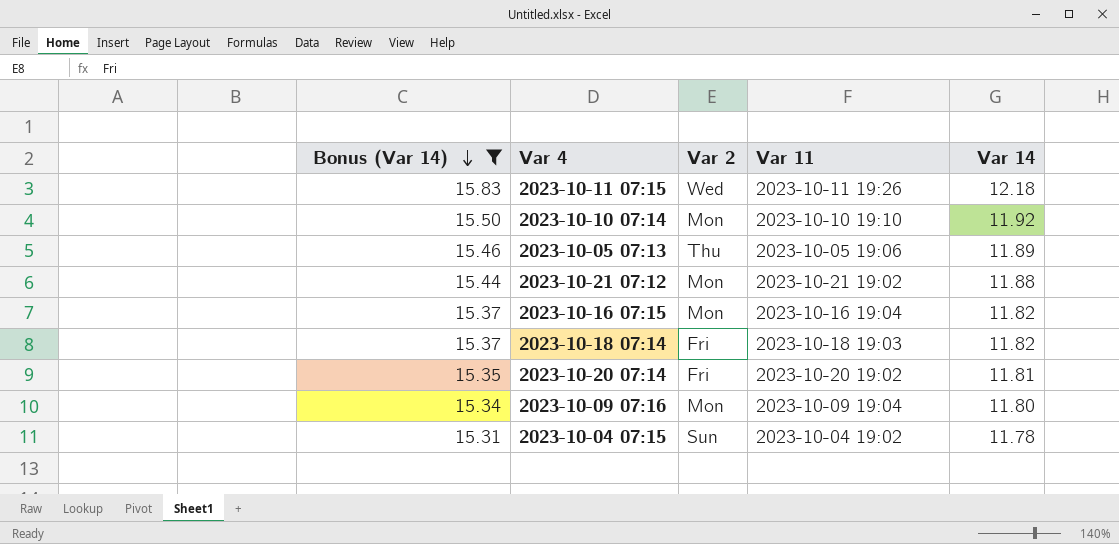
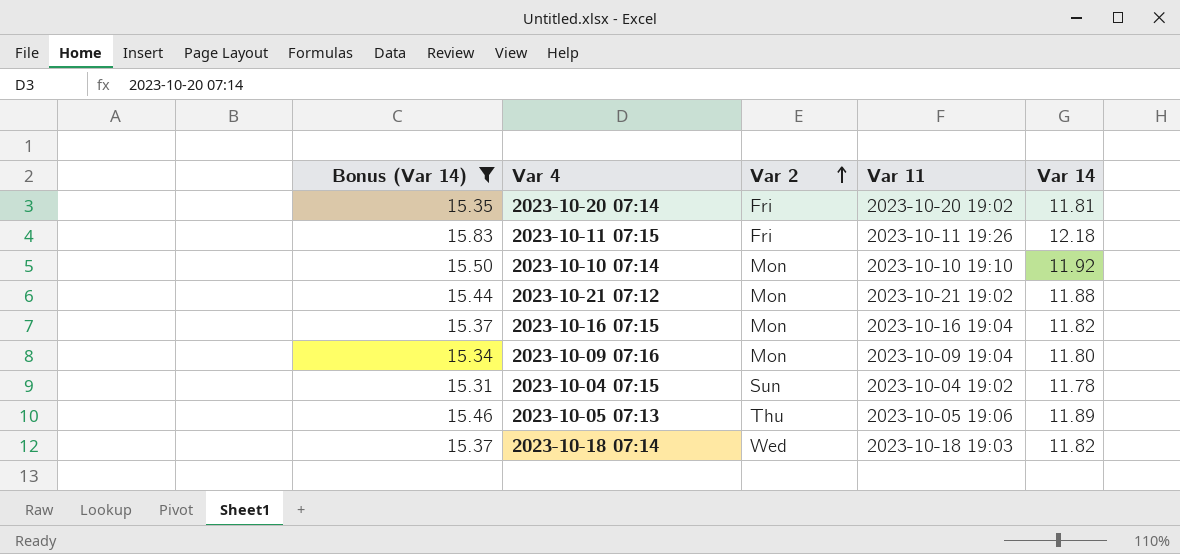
row order: Bonus (Var 14) descending -> Var 2 ascending
2023-10-11 07:15 | Var 2: Wed -> Fri
2023-10-18 07:14 | Var 2: Fri -> Wed

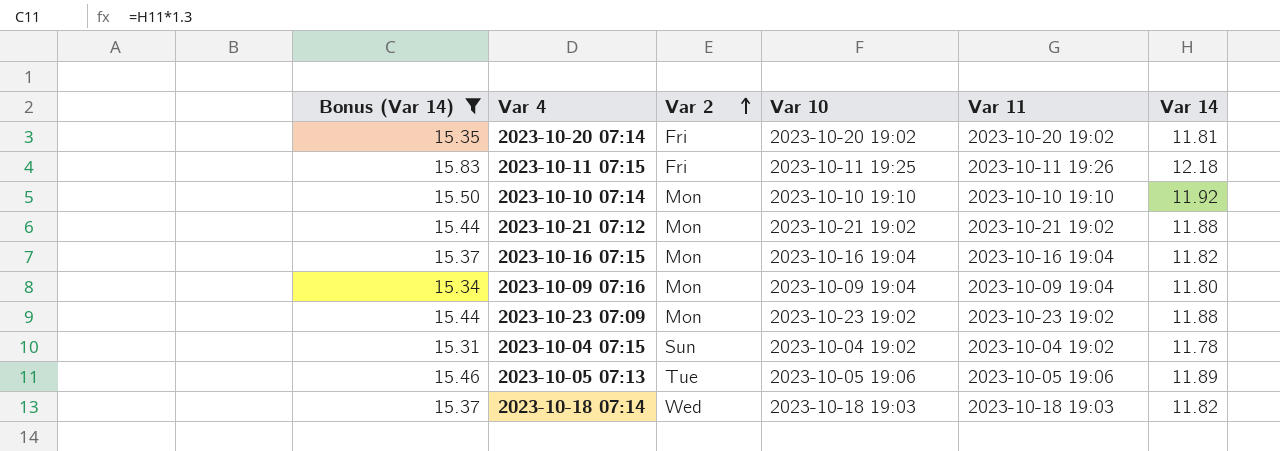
column Var 10 | position: none -> 4
row 2023-10-23 07:09: none -> 15.44 | Mon | 2023-10-23 19:02 | 2023-10-23 19:02 | 11.88
2023-10-05 07:13 | Var 2: Thu -> Tue

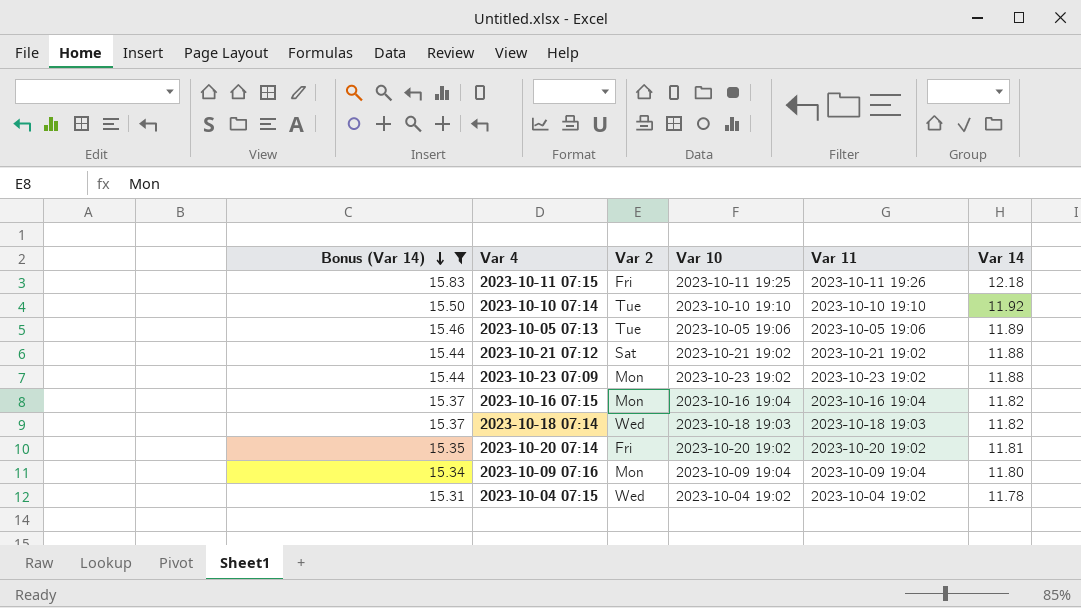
row order: Var 2 ascending -> Bonus (Var 14) descending
2023-10-10 07:14 | Var 2: Mon -> Tue
2023-10-21 07:12 | Var 2: Mon -> Sat
2023-10-04 07:15 | Var 2: Sun -> Wed

